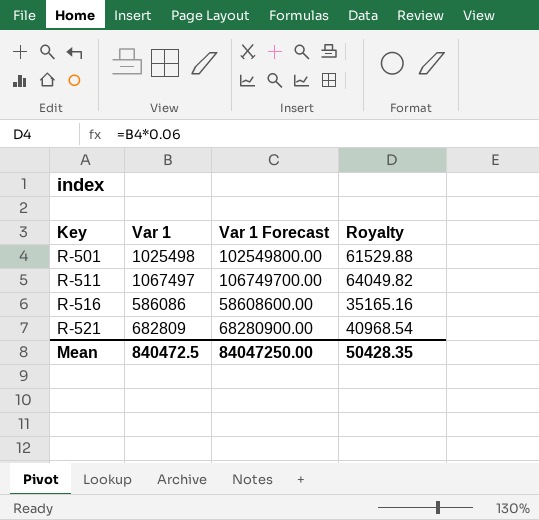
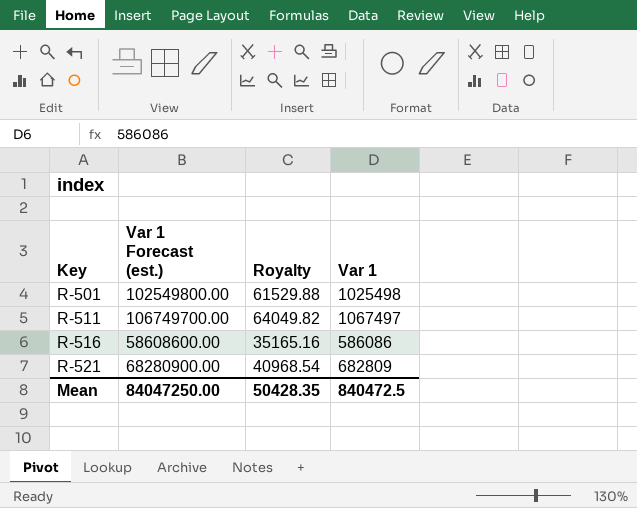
column name: Var 1 Forecast -> Var 1 Forecast (est.)
column Var 1 | position: 2 -> 4

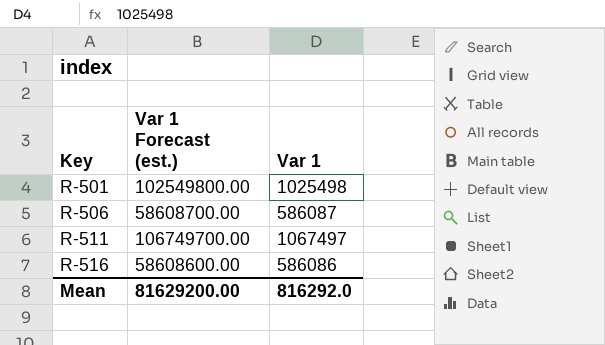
column Royalty | formula: [Var 1] * 0.06 -> none
row R-521: 68280900.00 | 40968.54 | 682809 -> none
row R-506: none -> 58608700.00 | 586087
Mean | Var 1 Forecast (est.): 84047250.00 -> 81629200.00
Mean | Var 1: 840472.5 -> 816292.0

